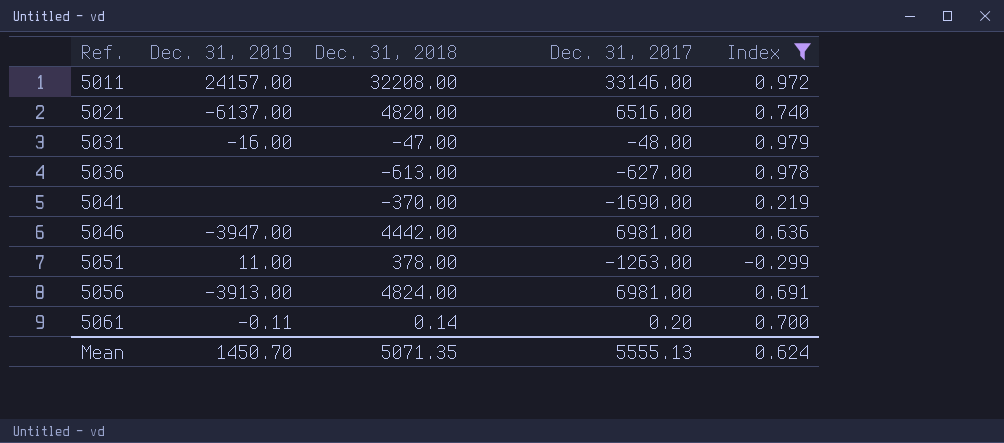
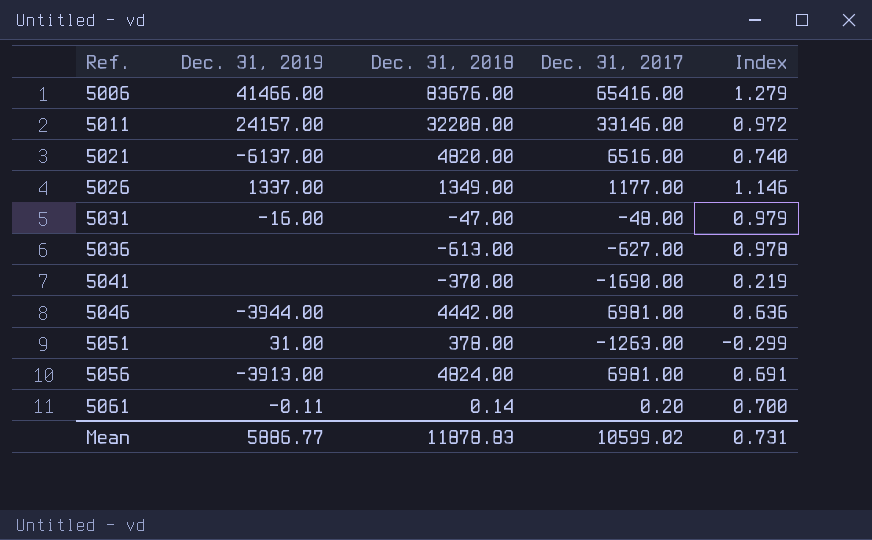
filter: Index <= 0.979 -> none
5046 | Dec. 31, 2019: -3947.00 -> -3944.00
5051 | Dec. 31, 2019: 11.00 -> 31.00
Mean | Dec. 31, 2019: 1450.70 -> 5886.77
Mean | Dec. 31, 2018: 5071.35 -> 11878.83
Mean | Dec. 31, 2017: 5555.13 -> 10599.02
Mean | Index: 0.624 -> 0.731

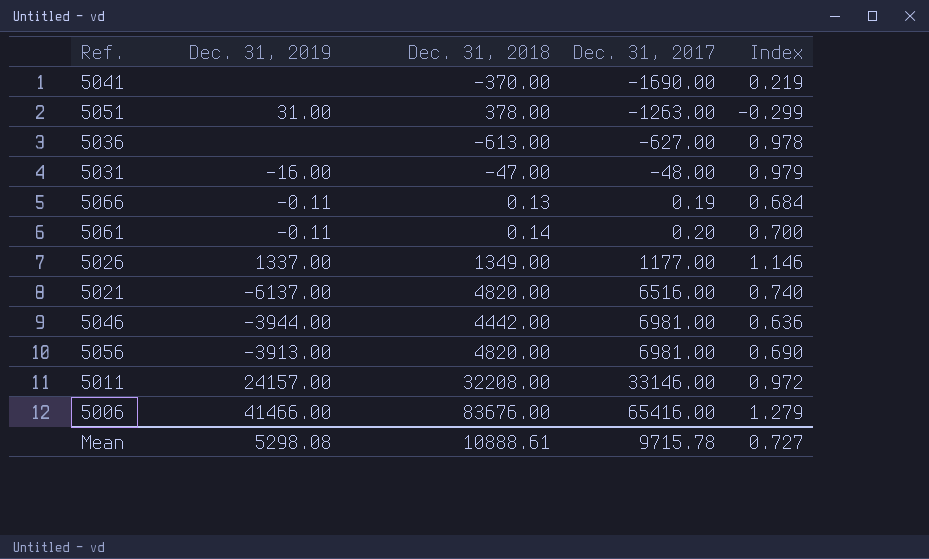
row order: Ref. ascending -> Dec. 31, 2017 ascending
row 5066: none -> -0.11 | 0.13 | 0.19 | 0.684
5056 | Dec. 31, 2018: 4824.00 -> 4820.00
5056 | Index: 0.691 -> 0.690
Mean | Dec. 31, 2019: 5886.77 -> 5298.08
Mean | Dec. 31, 2018: 11878.83 -> 10888.61
Mean | Dec. 31, 2017: 10599.02 -> 9715.78
Mean | Index: 0.731 -> 0.727

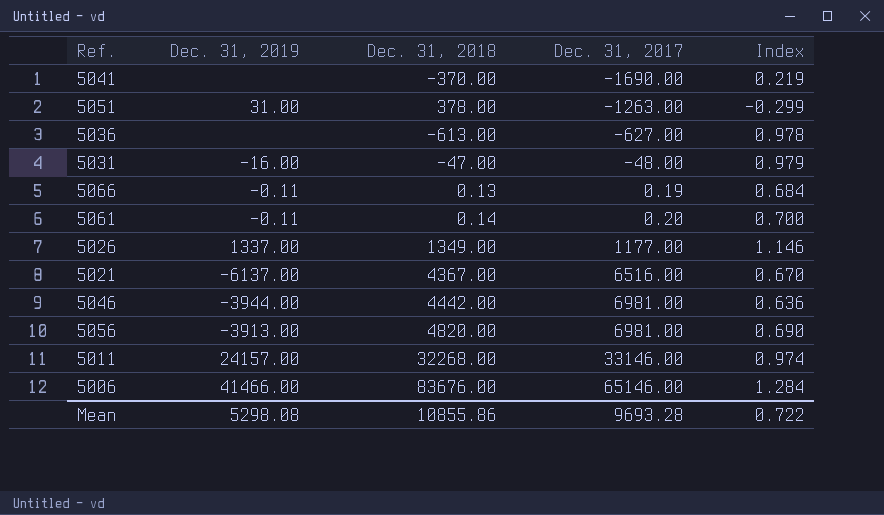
5021 | Dec. 31, 2018: 4820.00 -> 4367.00
5021 | Index: 0.740 -> 0.670
5011 | Dec. 31, 2018: 32208.00 -> 32268.00
5011 | Index: 0.972 -> 0.974
5006 | Dec. 31, 2017: 65416.00 -> 65146.00
5006 | Index: 1.279 -> 1.284
Mean | Dec. 31, 2018: 10888.61 -> 10855.86
Mean | Dec. 31, 2017: 9715.78 -> 9693.28
Mean | Index: 0.727 -> 0.722

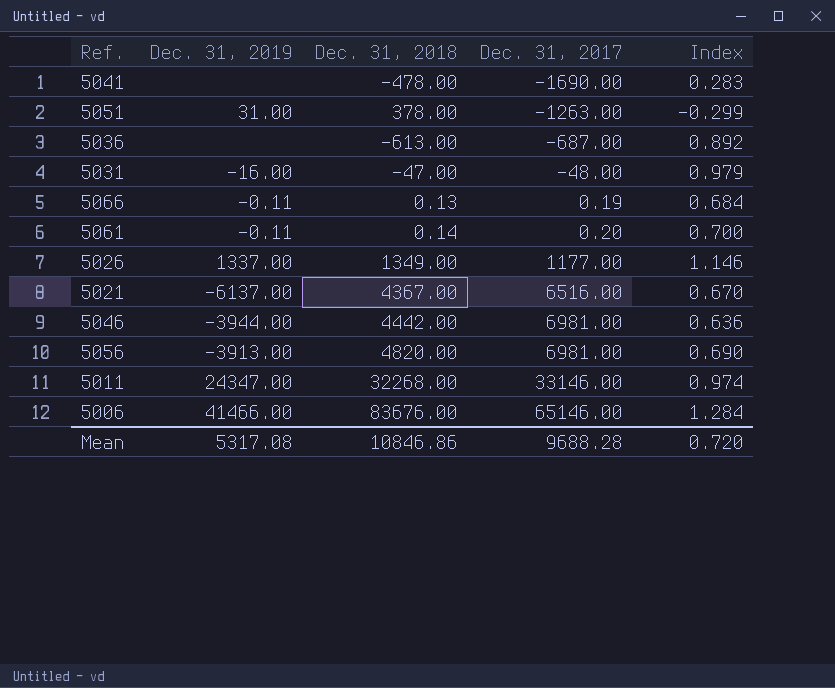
5041 | Dec. 31, 2018: -370.00 -> -478.00
5041 | Index: 0.219 -> 0.283
5036 | Dec. 31, 2017: -627.00 -> -687.00
5036 | Index: 0.978 -> 0.892
5011 | Dec. 31, 2019: 24157.00 -> 24347.00
Mean | Dec. 31, 2019: 5298.08 -> 5317.08
Mean | Dec. 31, 2018: 10855.86 -> 10846.86
Mean | Dec. 31, 2017: 9693.28 -> 9688.28
Mean | Index: 0.722 -> 0.720

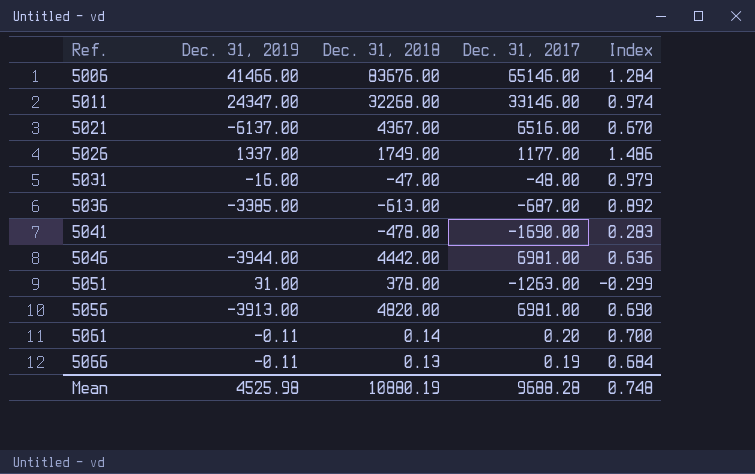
row order: Dec. 31, 2017 ascending -> Ref. ascending
5026 | Dec. 31, 2018: 1349.00 -> 1749.00
5026 | Index: 1.146 -> 1.486
5036 | Dec. 31, 2019: none -> -3385.00
Mean | Dec. 31, 2019: 5317.08 -> 4525.98
Mean | Dec. 31, 2018: 10846.86 -> 10880.19
Mean | Index: 0.720 -> 0.748

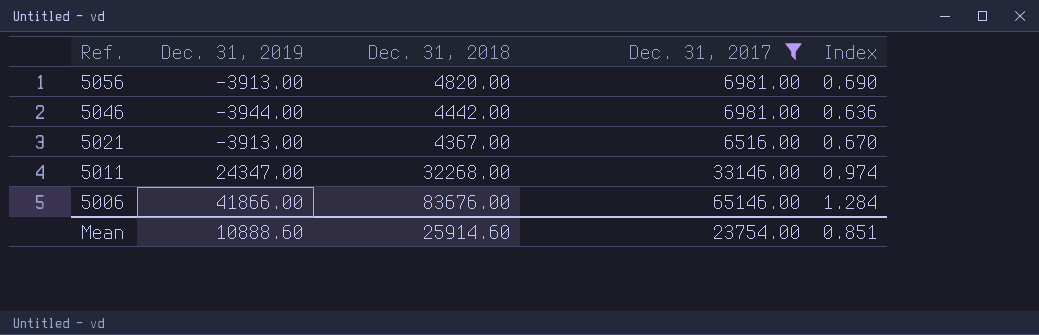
filter: none -> Dec. 31, 2017 >= 6516.00
row order: Ref. ascending -> Ref. descending
5021 | Dec. 31, 2019: -6137.00 -> -3913.00
5006 | Dec. 31, 2019: 41466.00 -> 41866.00
Mean | Dec. 31, 2019: 4525.98 -> 10888.60
Mean | Dec. 31, 2018: 10880.19 -> 25914.60
Mean | Dec. 31, 2017: 9688.28 -> 23754.00
Mean | Index: 0.748 -> 0.851

